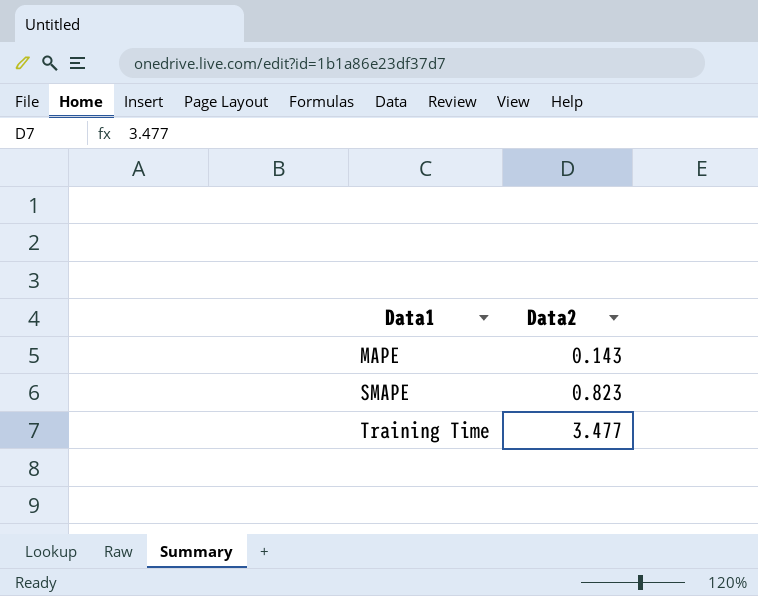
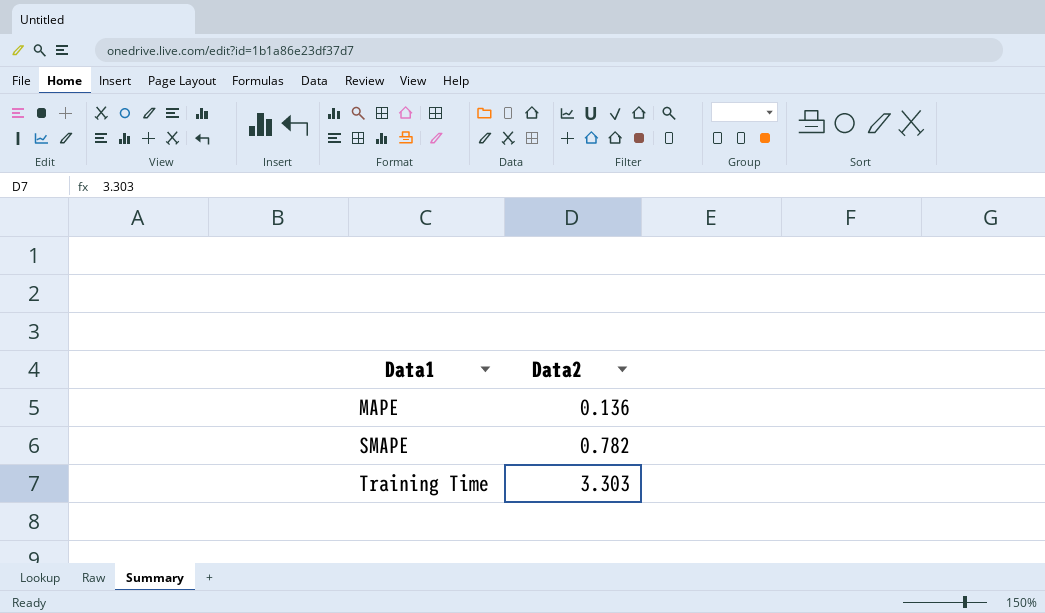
MAPE | Data2: 0.143 -> 0.136
SMAPE | Data2: 0.823 -> 0.782
Training Time | Data2: 3.477 -> 3.303

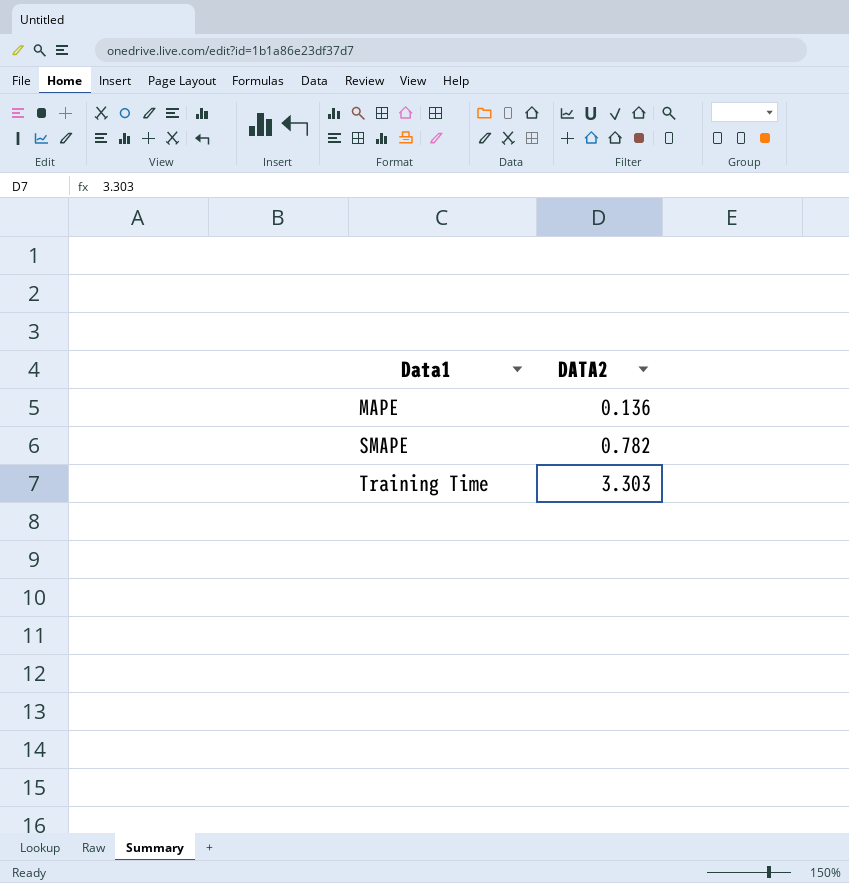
column name: Data2 -> DATA2

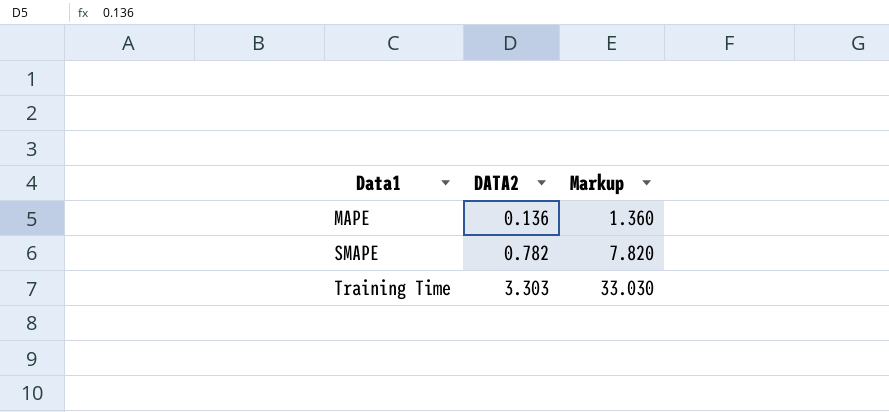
column Markup | formula: none -> [DATA2] * 10

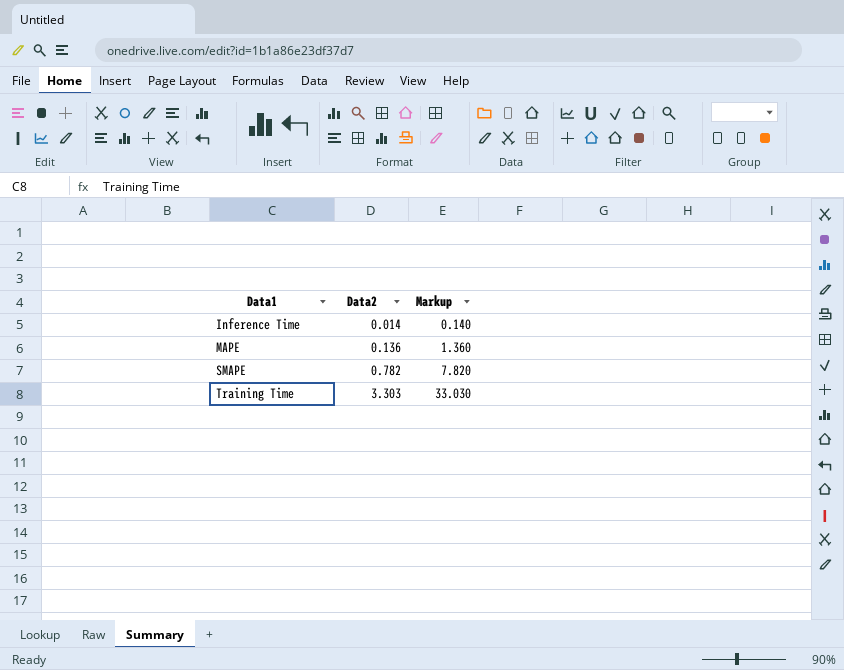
column name: DATA2 -> Data2
row Inference Time: none -> 0.014 | 0.140

